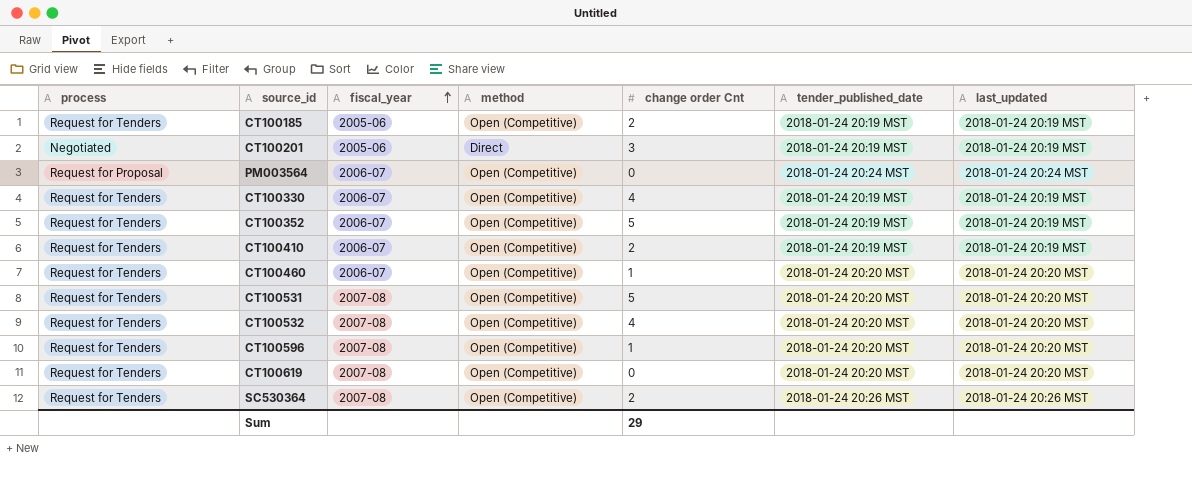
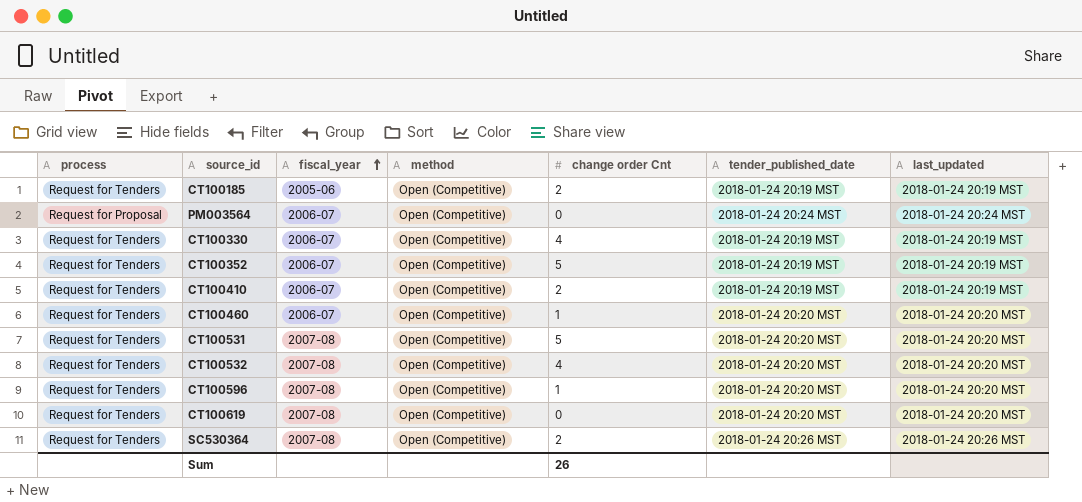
row CT100201: Negotiated | 2005-06 | Direct | 3 | 2018-01-24 20:19 MST | 2018-01-24 20:19 MST -> none
Sum | change order Cnt: 29 -> 26

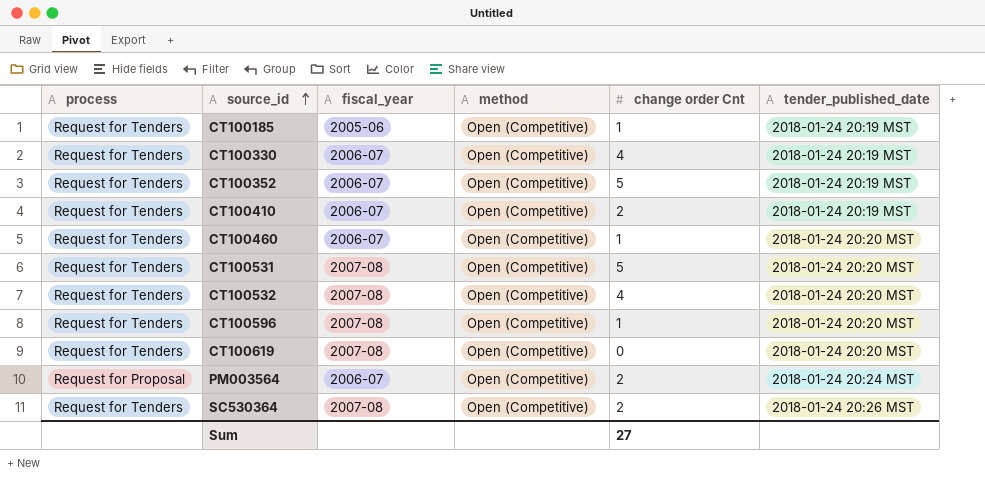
row order: fiscal_year ascending -> source_id ascending
column last_updated | position: 7 -> none
CT100185 | change order Cnt: 2 -> 1
PM003564 | change order Cnt: 0 -> 2
Sum | change order Cnt: 26 -> 27

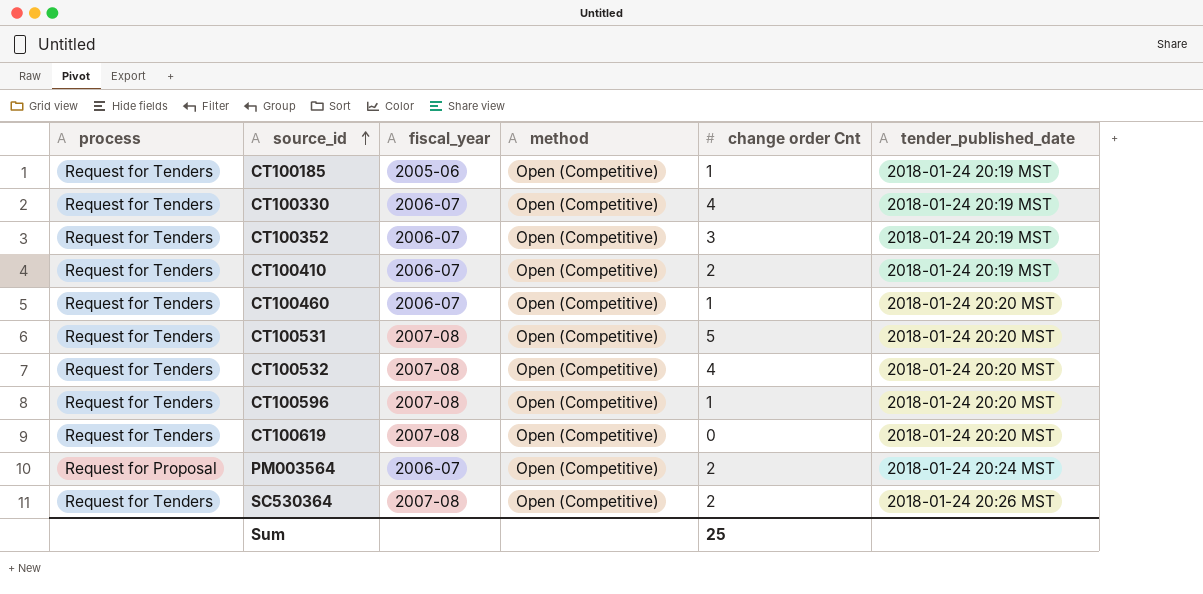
CT100352 | change order Cnt: 5 -> 3
Sum | change order Cnt: 27 -> 25

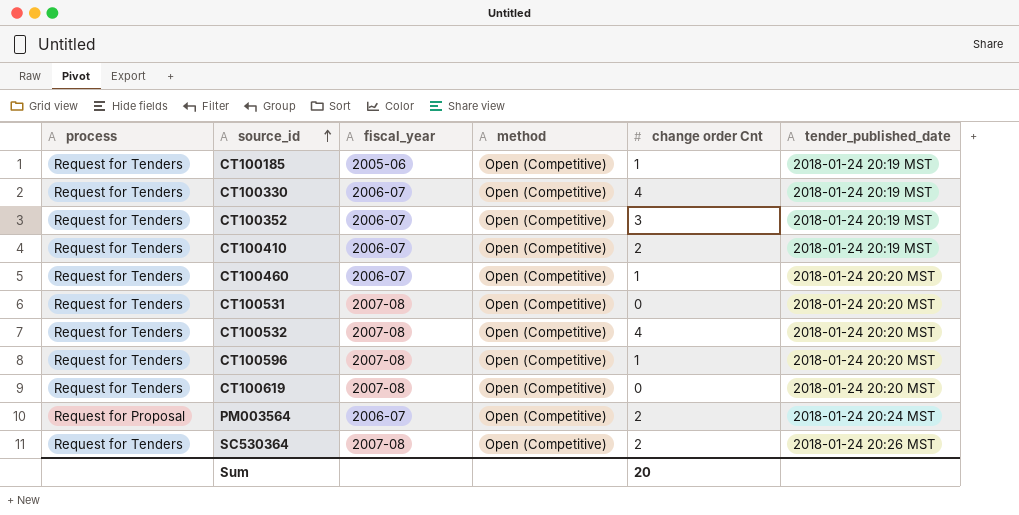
CT100531 | change order Cnt: 5 -> 0
Sum | change order Cnt: 25 -> 20

